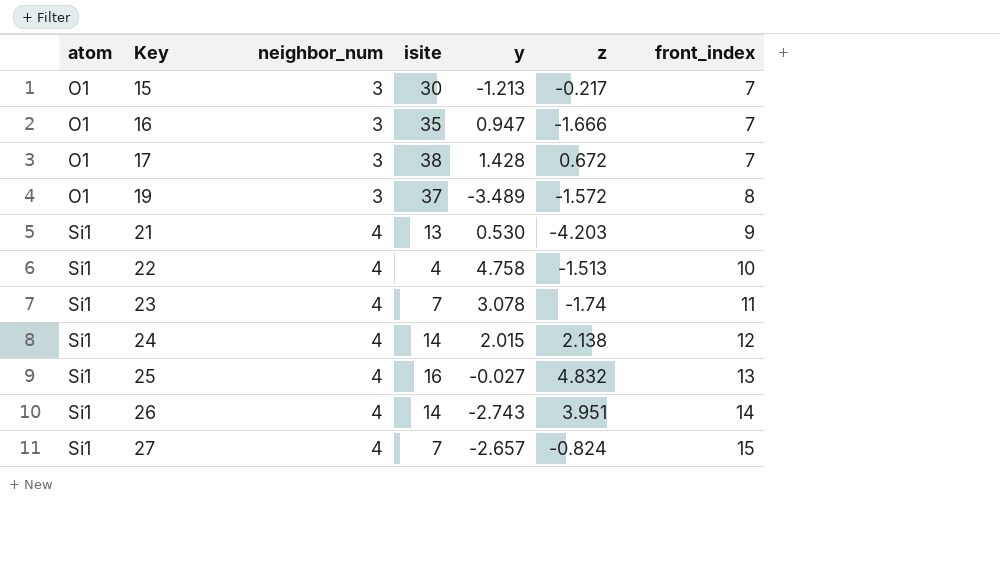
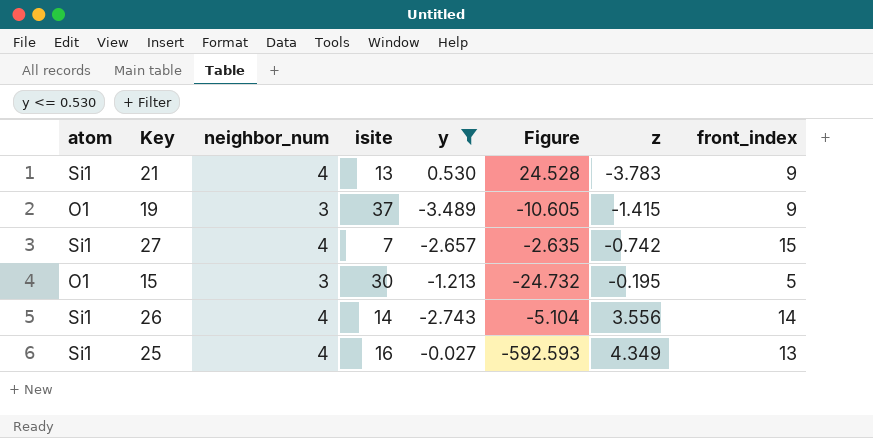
filter: none -> y <= 0.530
row order: atom ascending -> z ascending
column Figure | formula: none -> [isite] / [y]
21 | z: -4.203 -> -3.783
19 | z: -1.572 -> -1.415
19 | front_index: 8 -> 9
27 | z: -0.824 -> -0.742
15 | z: -0.217 -> -0.195
15 | front_index: 7 -> 5
26 | z: 3.951 -> 3.556
25 | z: 4.832 -> 4.349

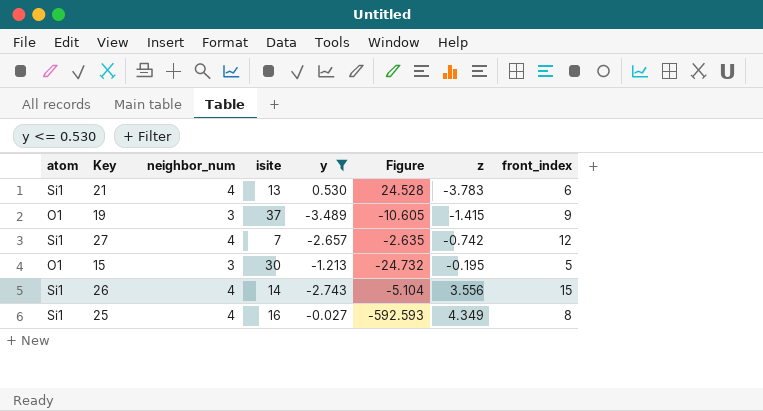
21 | front_index: 9 -> 6
27 | front_index: 15 -> 12
26 | front_index: 14 -> 15
25 | front_index: 13 -> 8

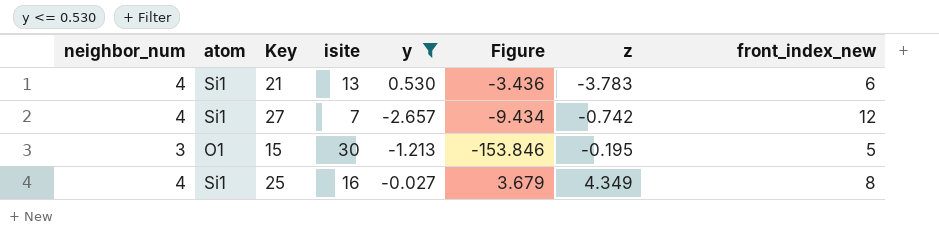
column neighbor_num | position: 3 -> 1
column Figure | formula: [isite] / [y] -> [isite] / [z]
column name: front_index -> front_index_new
row 19: O1 | 3 | 37 | -3.489 | -10.605 | -1.415 | 9 -> none
row 26: Si1 | 4 | 14 | -2.743 | -5.104 | 3.556 | 15 -> none

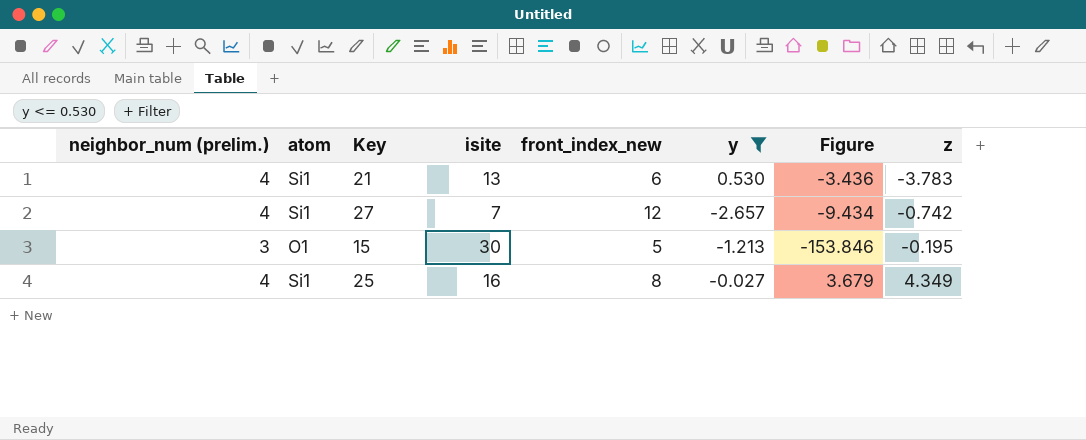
column name: neighbor_num -> neighbor_num (prelim.)
column front_index_new | position: 8 -> 5

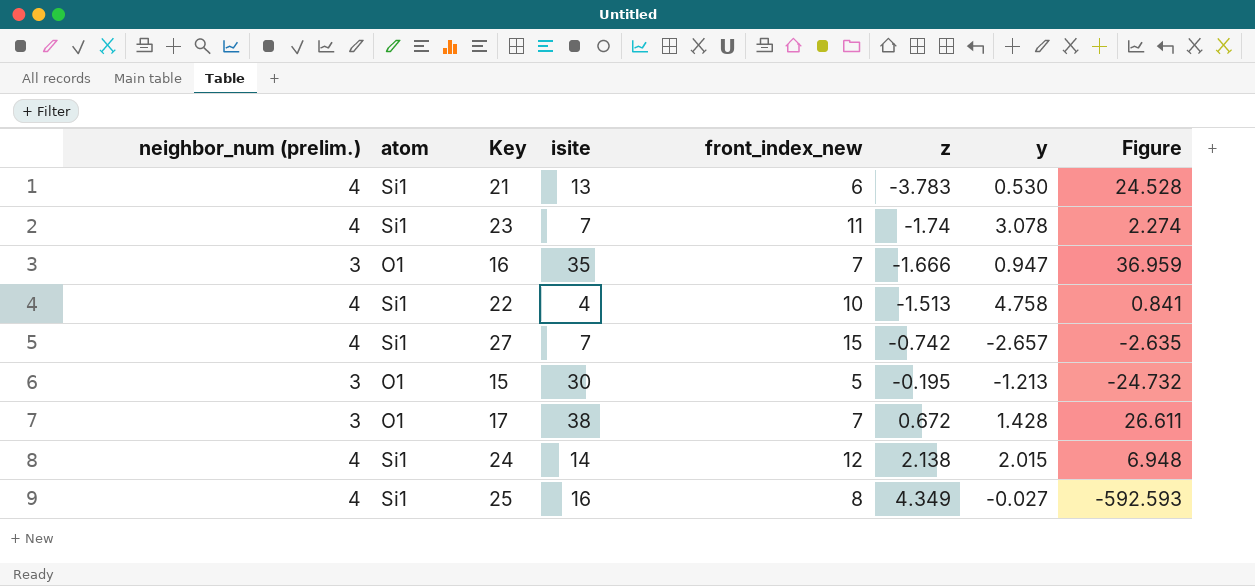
filter: y <= 0.530 -> none
column z | position: 8 -> 6
column Figure | formula: [isite] / [z] -> [isite] / [y]
27 | front_index_new: 12 -> 15

